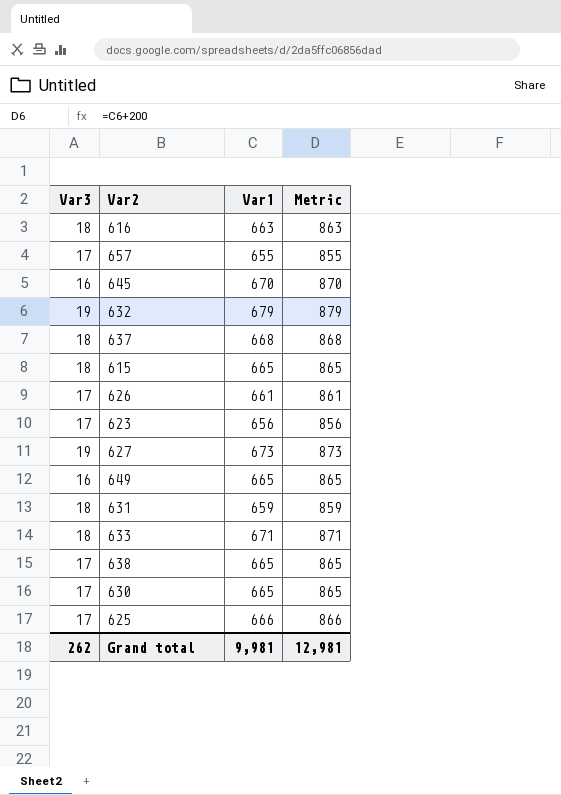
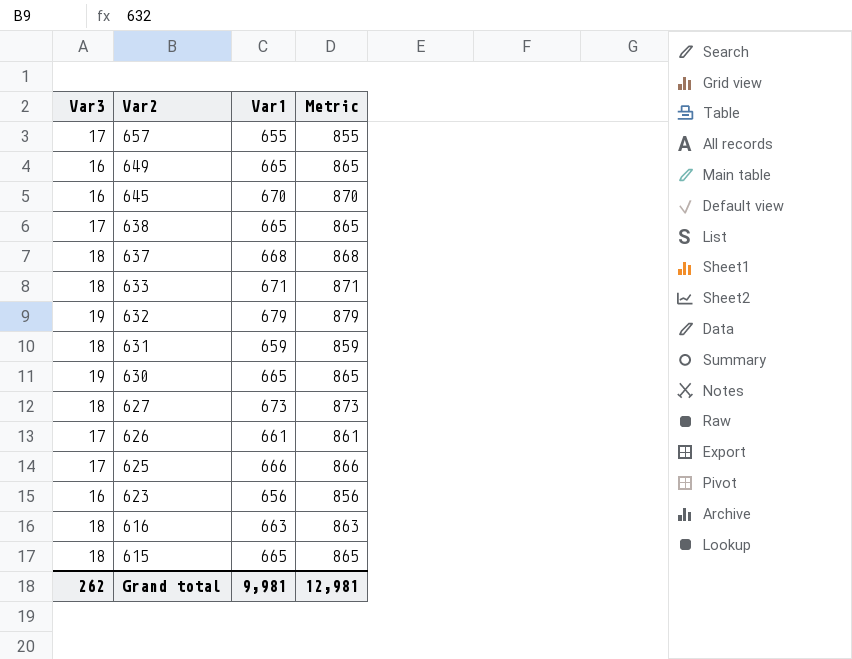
row order: none -> Var2 descending
630 | Var3: 17 -> 19
627 | Var3: 19 -> 18
623 | Var3: 17 -> 16

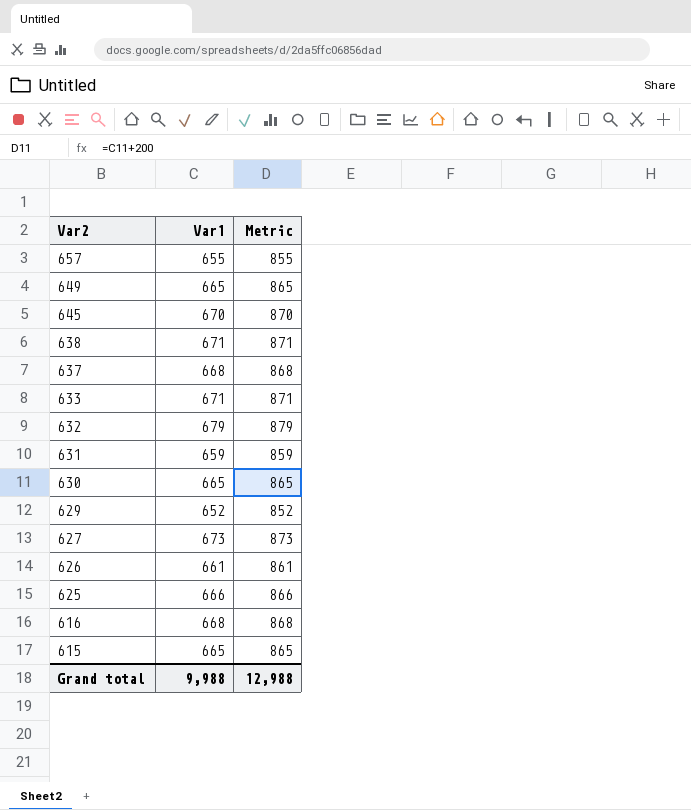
column Var3 | position: 1 -> none
row 623: 16 | 656 | 856 -> none
638 | Var1: 665 -> 671
638 | Metric: 865 -> 871
row 629: none -> 652 | 852
616 | Var1: 663 -> 668
616 | Metric: 863 -> 868
Grand total | Var1: 9,981 -> 9,988
Grand total | Metric: 12,981 -> 12,988

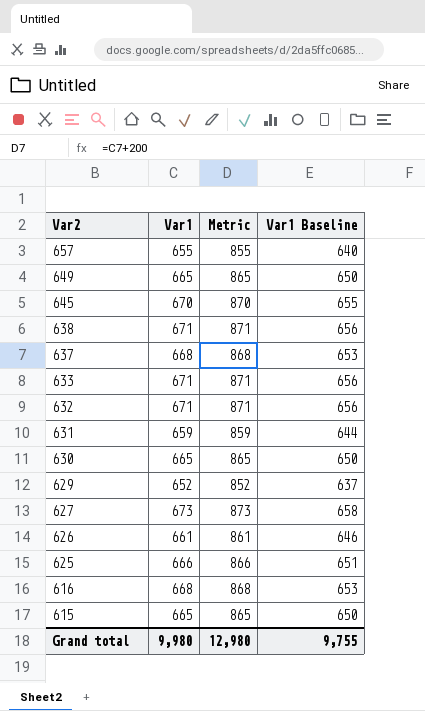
column Var1 Baseline | formula: none -> [Var1] - 15
632 | Var1: 679 -> 671
632 | Metric: 879 -> 871
Grand total | Var1: 9,988 -> 9,980
Grand total | Metric: 12,988 -> 12,980

